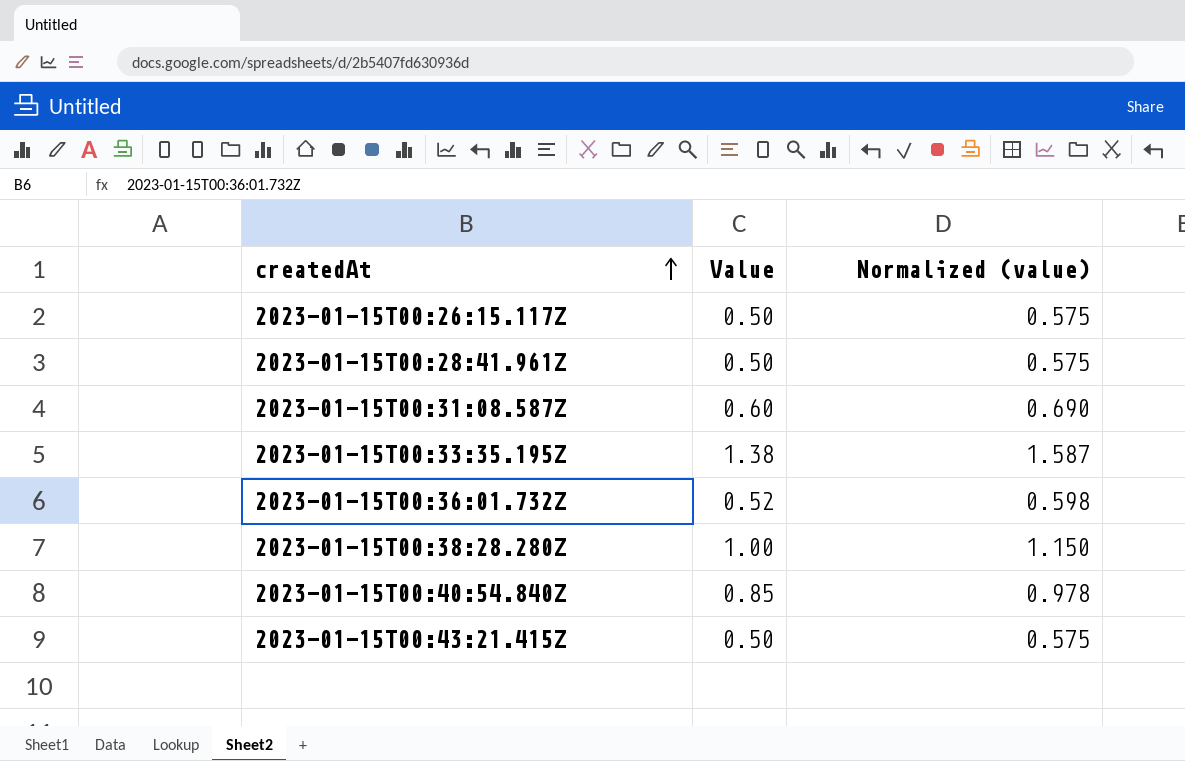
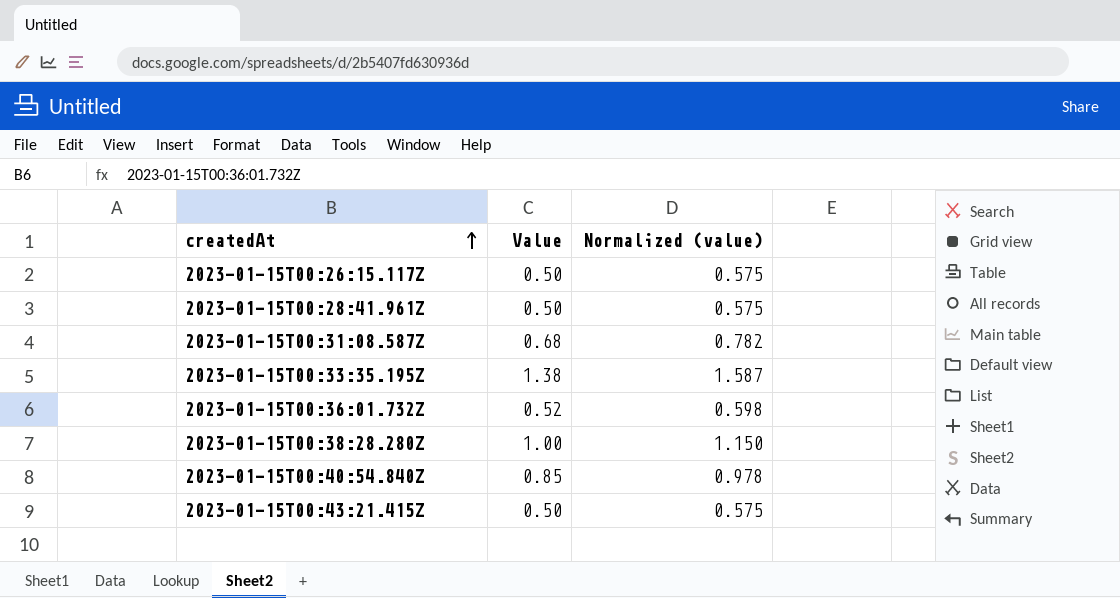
2023-01-15T00:31:08.587Z | Value: 0.60 -> 0.68
2023-01-15T00:31:08.587Z | Normalized (value): 0.690 -> 0.782

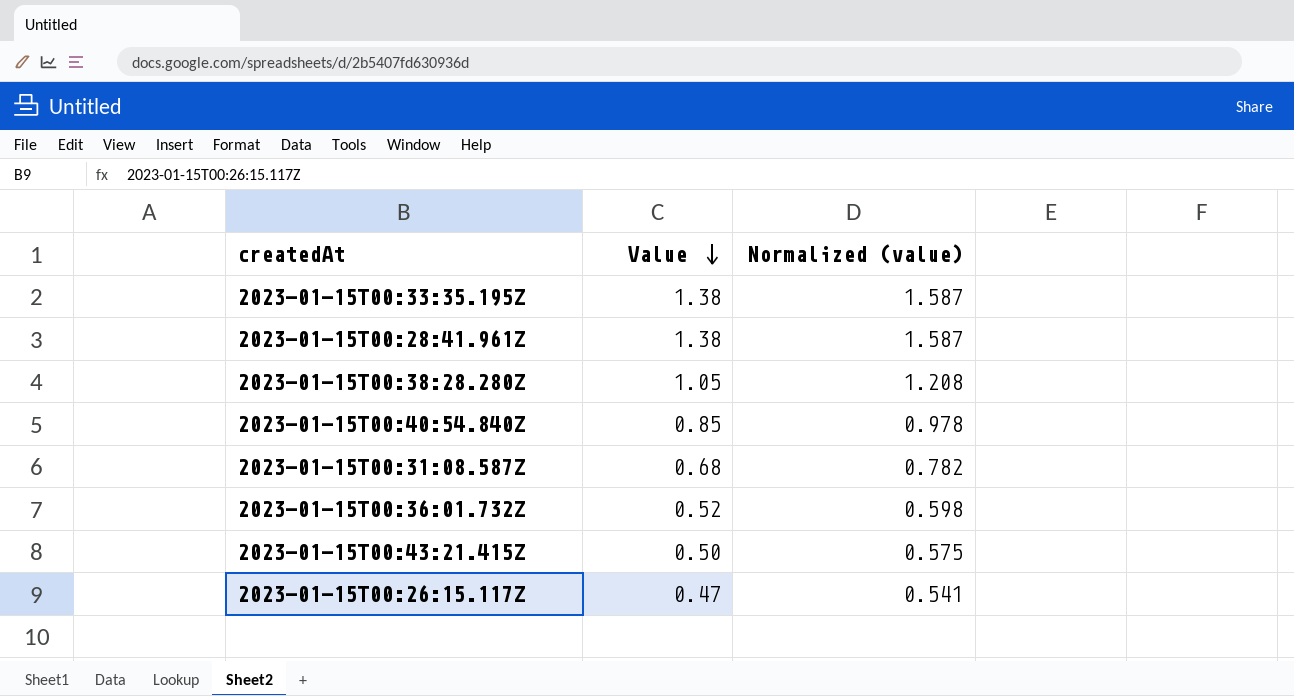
row order: createdAt ascending -> Value descending
2023-01-15T00:28:41.961Z | Value: 0.50 -> 1.38
2023-01-15T00:28:41.961Z | Normalized (value): 0.575 -> 1.587
2023-01-15T00:38:28.280Z | Value: 1.00 -> 1.05
2023-01-15T00:38:28.280Z | Normalized (value): 1.150 -> 1.208
2023-01-15T00:26:15.117Z | Value: 0.50 -> 0.47
2023-01-15T00:26:15.117Z | Normalized (value): 0.575 -> 0.541

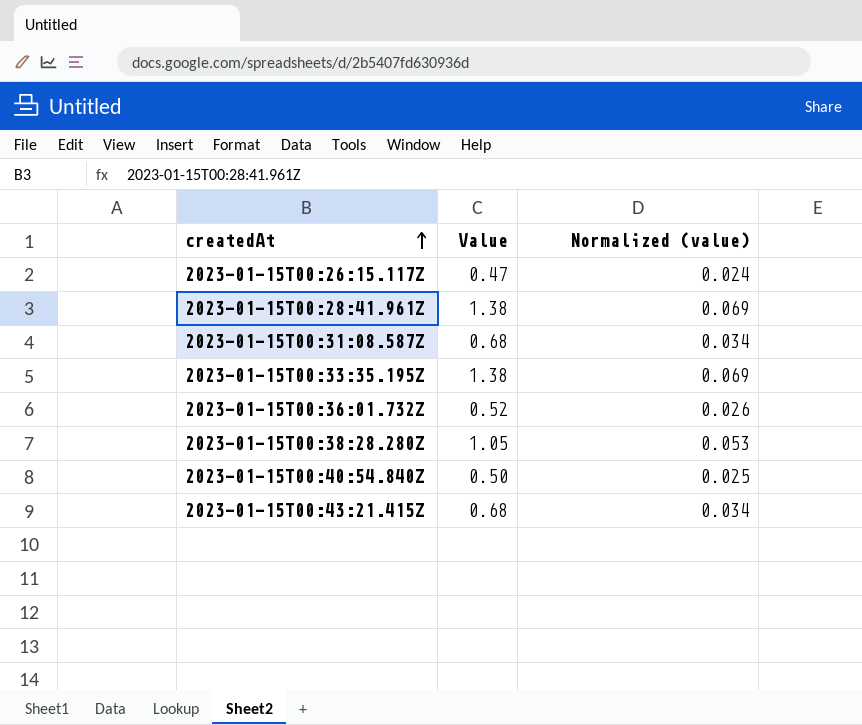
row order: Value descending -> createdAt ascending
column Normalized (value) | formula: [Value] * 1.15 -> [Value] * 0.05
2023-01-15T00:40:54.840Z | Value: 0.85 -> 0.50
2023-01-15T00:43:21.415Z | Value: 0.50 -> 0.68

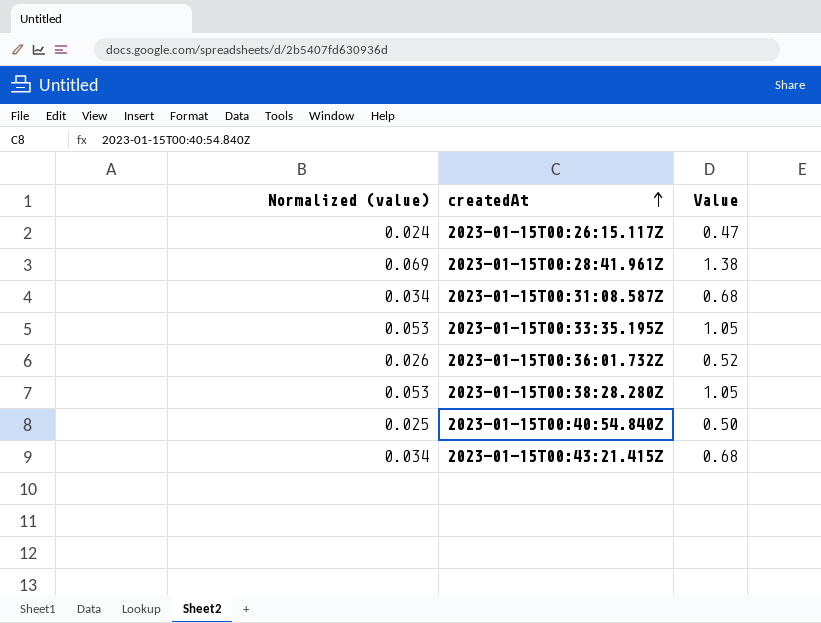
column Normalized (value) | position: 3 -> 1
2023-01-15T00:33:35.195Z | Normalized (value): 0.069 -> 0.053
2023-01-15T00:33:35.195Z | Value: 1.38 -> 1.05

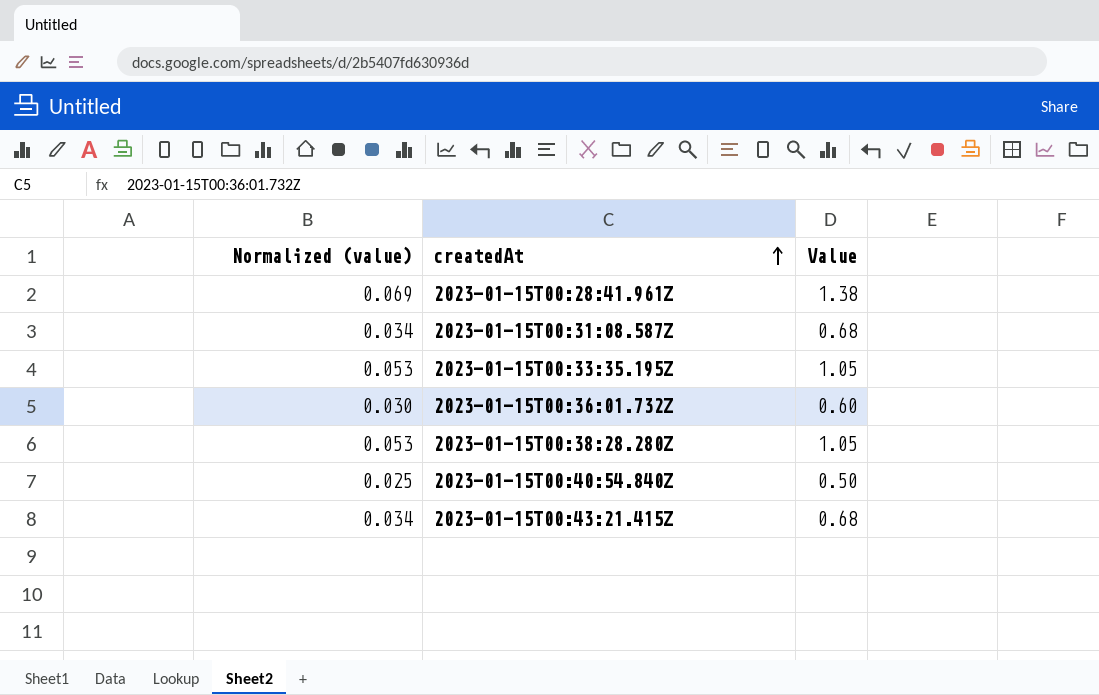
row 2023-01-15T00:26:15.117Z: 0.024 | 0.47 -> none
2023-01-15T00:36:01.732Z | Normalized (value): 0.026 -> 0.030
2023-01-15T00:36:01.732Z | Value: 0.52 -> 0.60

